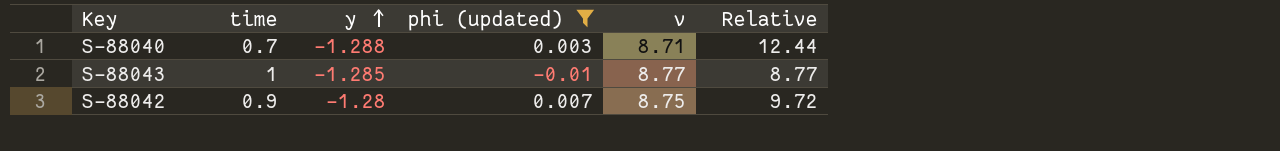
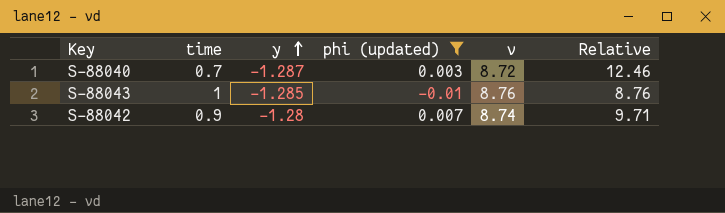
S-88040 | y: -1.288 -> -1.287
S-88040 | v: 8.71 -> 8.72
S-88040 | Relative: 12.44 -> 12.46
S-88043 | v: 8.77 -> 8.76
S-88043 | Relative: 8.77 -> 8.76
S-88042 | v: 8.75 -> 8.74
S-88042 | Relative: 9.72 -> 9.71

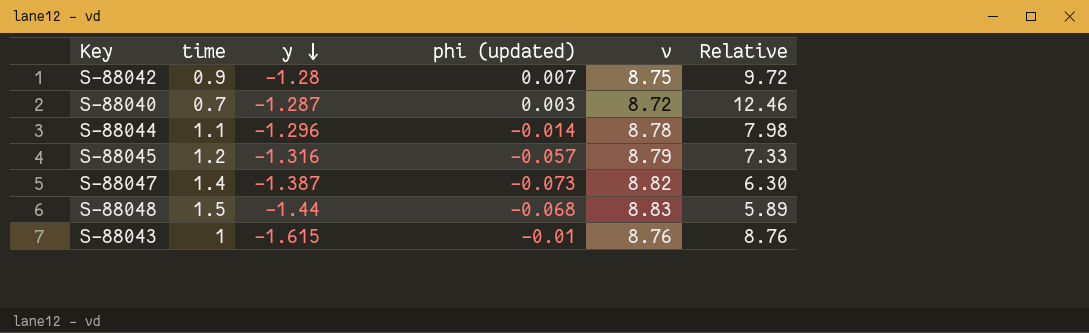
filter: phi (updated) >= -0.01 -> none
row order: y ascending -> y descending
S-88042 | v: 8.74 -> 8.75
S-88042 | Relative: 9.71 -> 9.72
S-88043 | y: -1.285 -> -1.615

